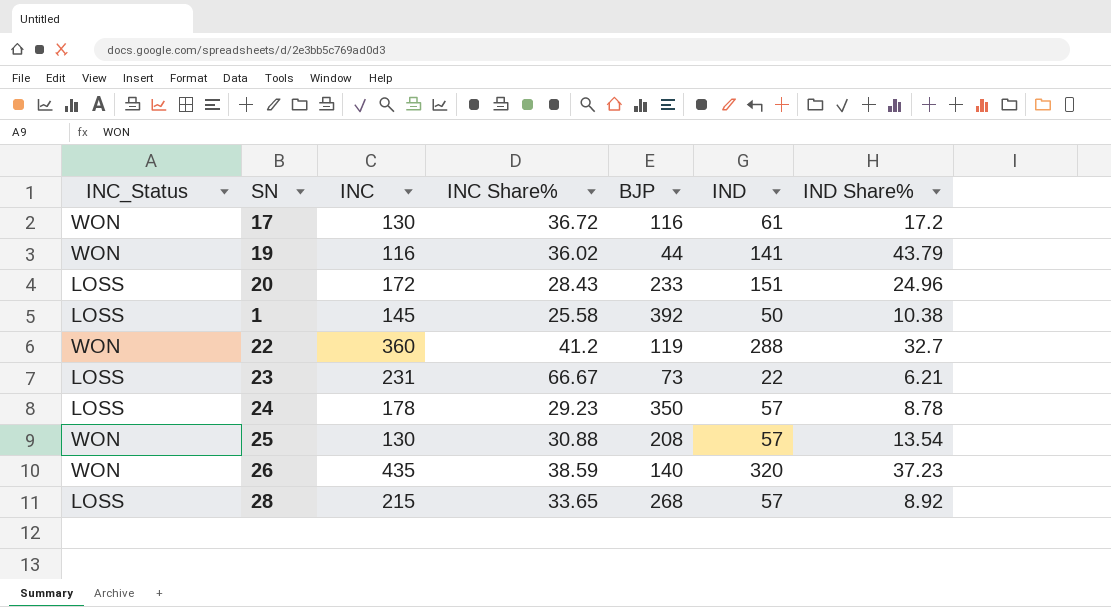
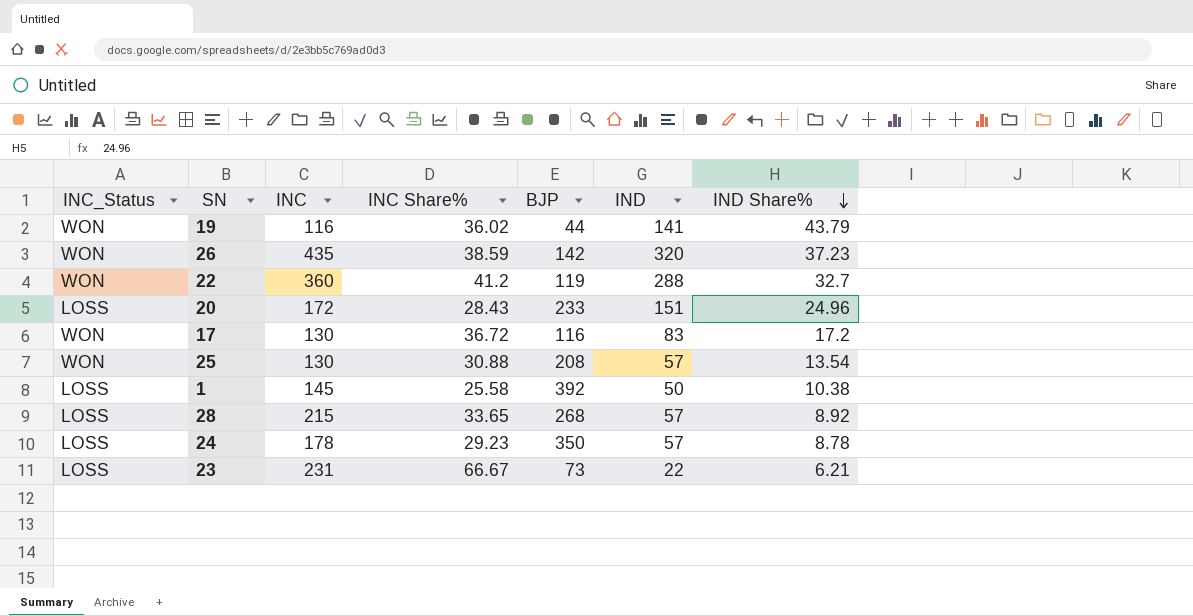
row order: none -> IND Share% descending
26 | BJP: 140 -> 142
17 | IND: 61 -> 83

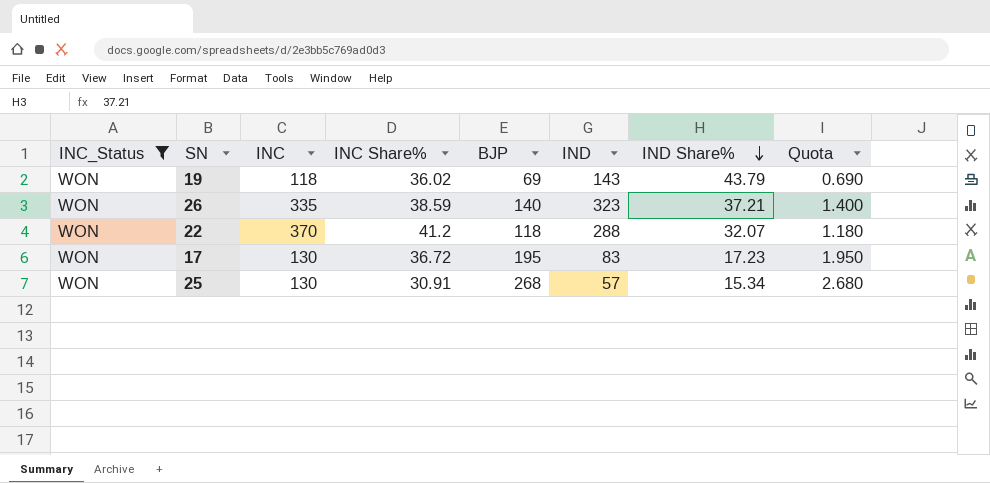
filter: none -> INC_Status = WON
column Quota | formula: none -> [BJP] * 0.01
19 | INC: 116 -> 118
19 | BJP: 44 -> 69
19 | IND: 141 -> 143
26 | INC: 435 -> 335
26 | BJP: 142 -> 140
26 | IND: 320 -> 323
26 | IND Share%: 37.23 -> 37.21
22 | INC: 360 -> 370
22 | BJP: 119 -> 118
22 | IND Share%: 32.7 -> 32.07
17 | BJP: 116 -> 195
17 | IND Share%: 17.2 -> 17.23
25 | INC Share%: 30.88 -> 30.91
25 | BJP: 208 -> 268
25 | IND Share%: 13.54 -> 15.34

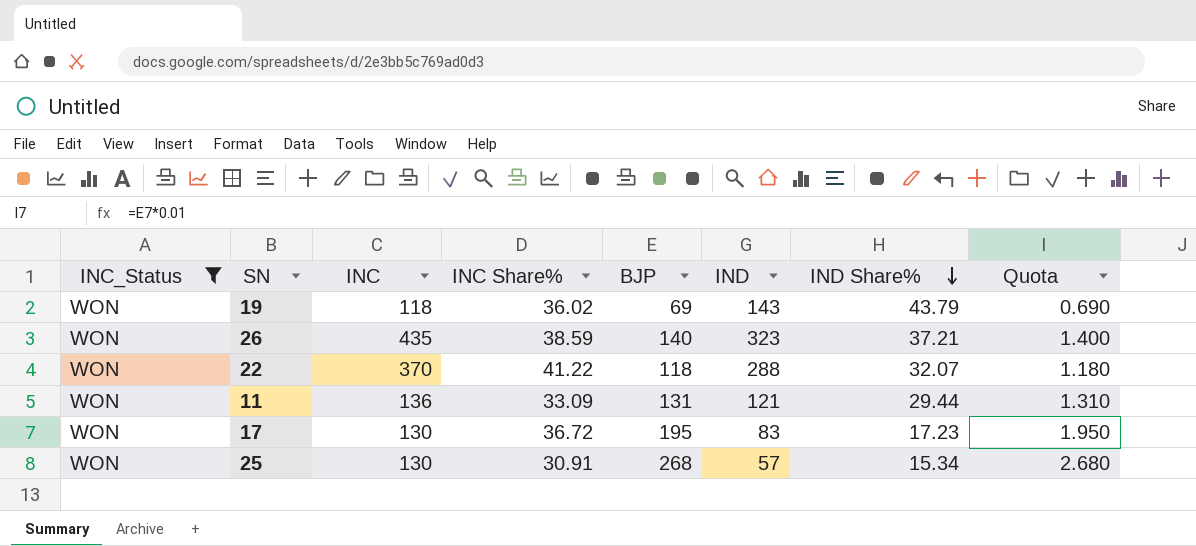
26 | INC: 335 -> 435
22 | INC Share%: 41.2 -> 41.22
row 11: none -> WON | 136 | 33.09 | 131 | 121 | 29.44 | 1.310

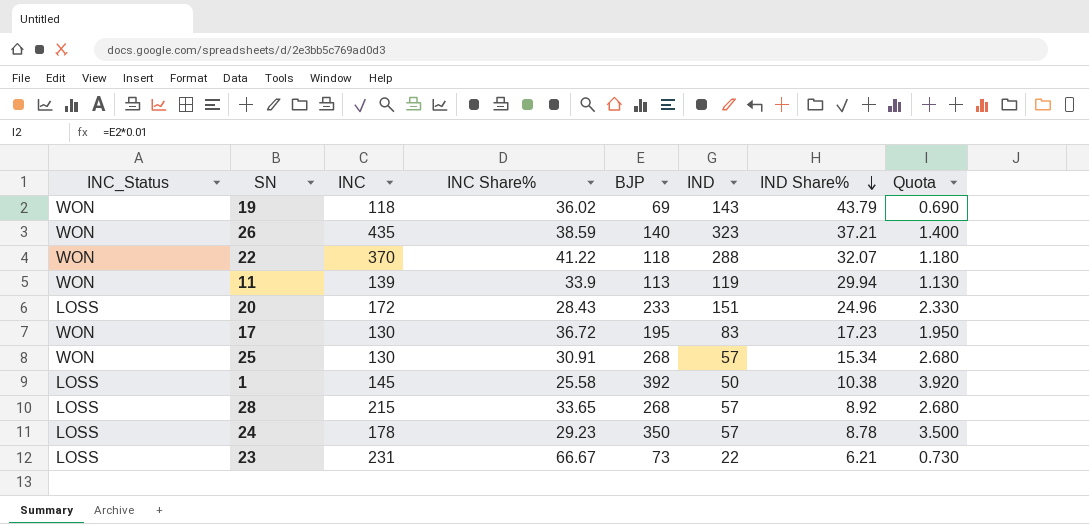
filter: INC_Status = WON -> none
11 | INC: 136 -> 139
11 | INC Share%: 33.09 -> 33.9
11 | BJP: 131 -> 113
11 | IND: 121 -> 119
11 | IND Share%: 29.44 -> 29.94
11 | Quota: 1.310 -> 1.130

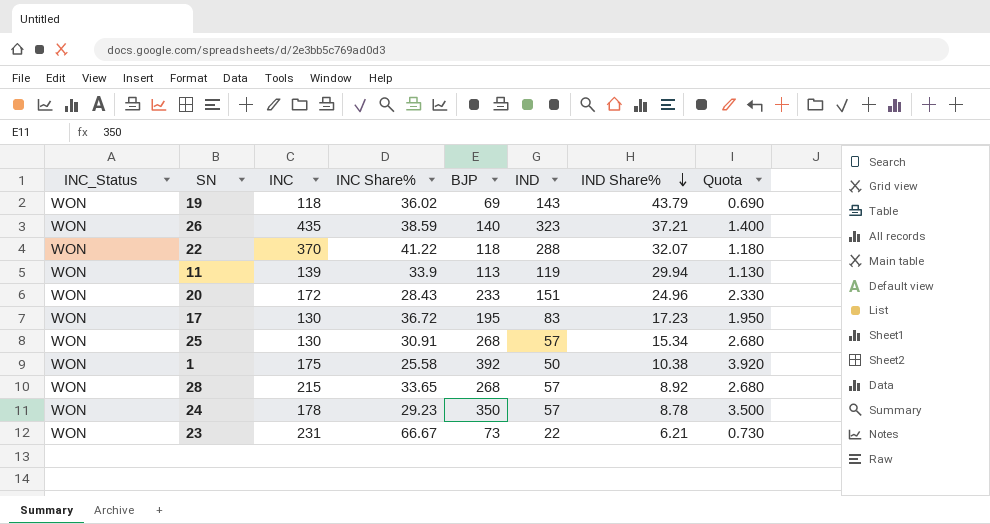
20 | INC_Status: LOSS -> WON
1 | INC_Status: LOSS -> WON
1 | INC: 145 -> 175
28 | INC_Status: LOSS -> WON
24 | INC_Status: LOSS -> WON
23 | INC_Status: LOSS -> WON

